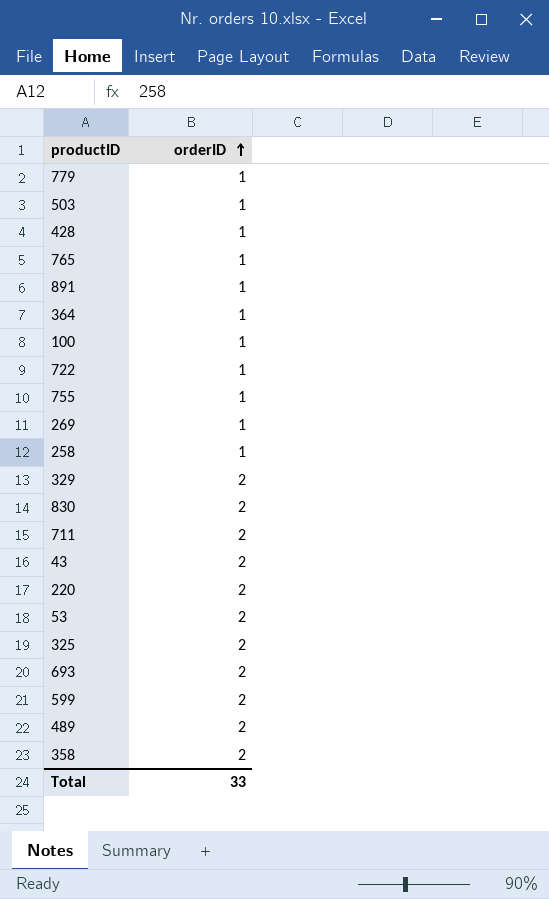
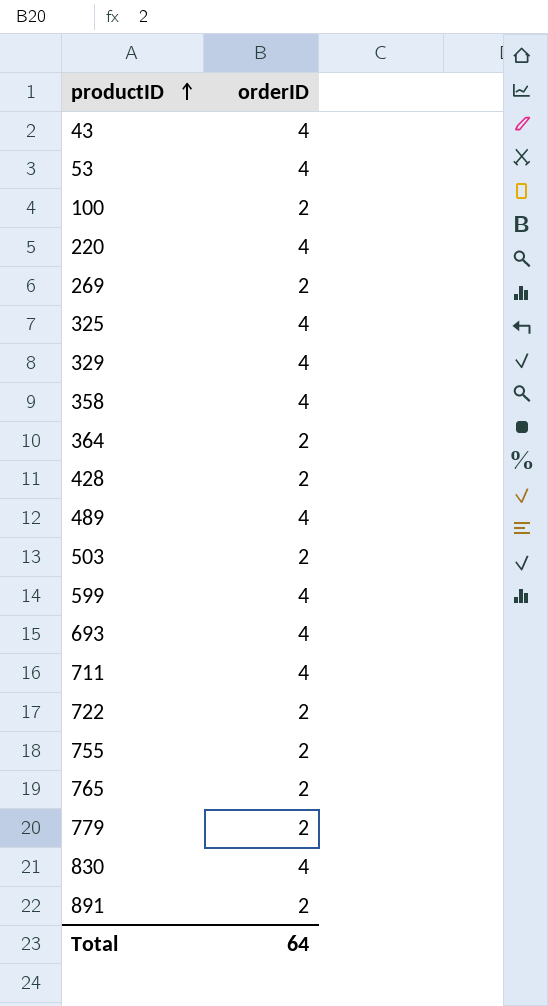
row order: orderID ascending -> productID ascending
row 258: 1 -> none
43 | orderID: 2 -> 4
53 | orderID: 2 -> 4
100 | orderID: 1 -> 2
220 | orderID: 2 -> 4
269 | orderID: 1 -> 2
325 | orderID: 2 -> 4
329 | orderID: 2 -> 4
358 | orderID: 2 -> 4
364 | orderID: 1 -> 2
428 | orderID: 1 -> 2
489 | orderID: 2 -> 4
503 | orderID: 1 -> 2
599 | orderID: 2 -> 4
693 | orderID: 2 -> 4
711 | orderID: 2 -> 4
722 | orderID: 1 -> 2
755 | orderID: 1 -> 2
765 | orderID: 1 -> 2
779 | orderID: 1 -> 2
830 | orderID: 2 -> 4
891 | orderID: 1 -> 2
Total | orderID: 33 -> 64

